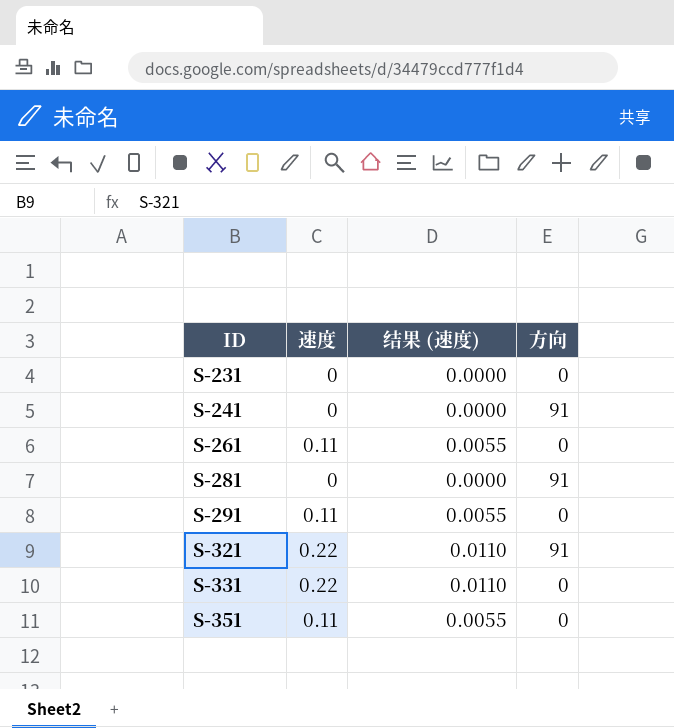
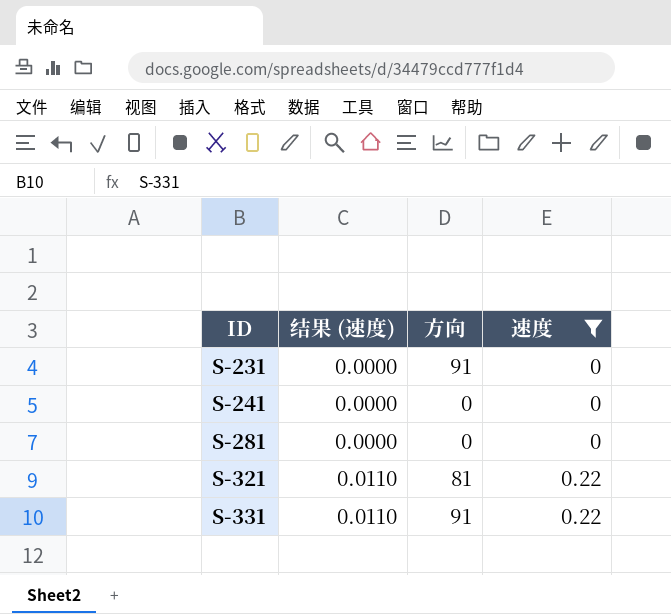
filter: none -> 速度 != 0.11
column 速度 | position: 2 -> 4
S-231 | 方向: 0 -> 91
S-241 | 方向: 91 -> 0
S-281 | 方向: 91 -> 0
S-321 | 方向: 91 -> 81
S-331 | 方向: 0 -> 91

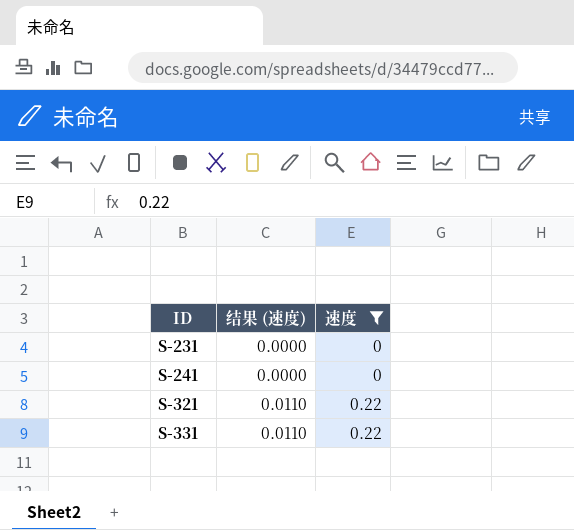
column 方向 | position: 3 -> none
row S-281: 0.0000 | 0 | 0 -> none

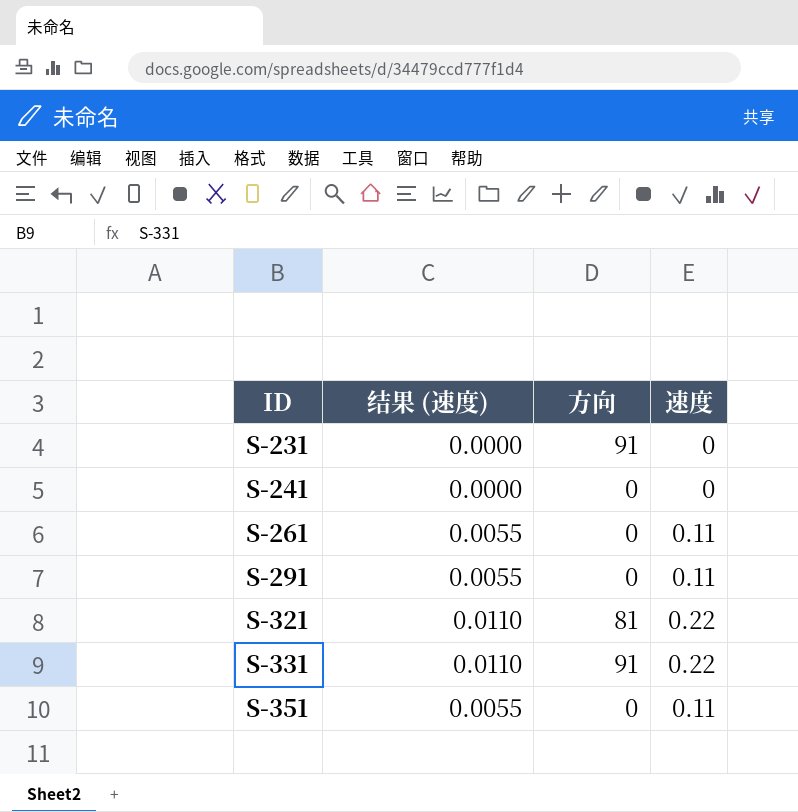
filter: 速度 != 0.11 -> none
column 方向 | position: none -> 3

